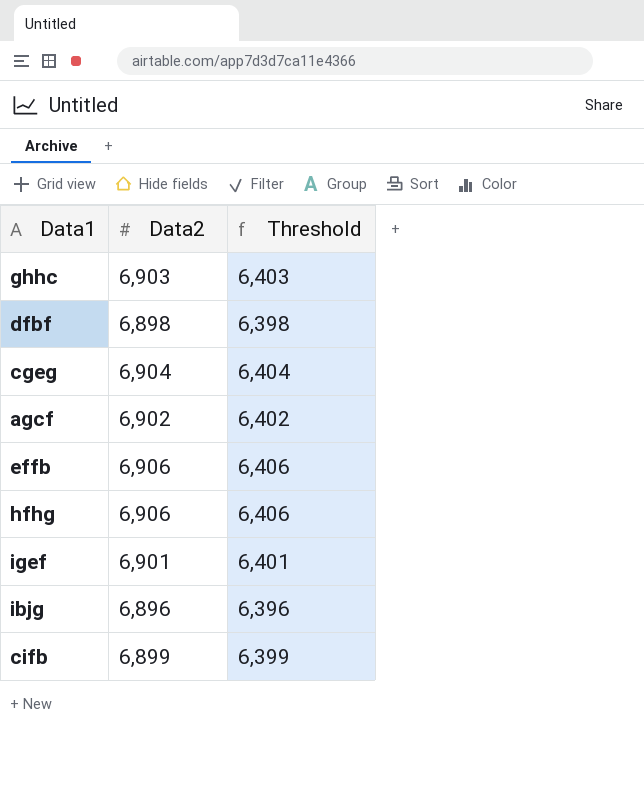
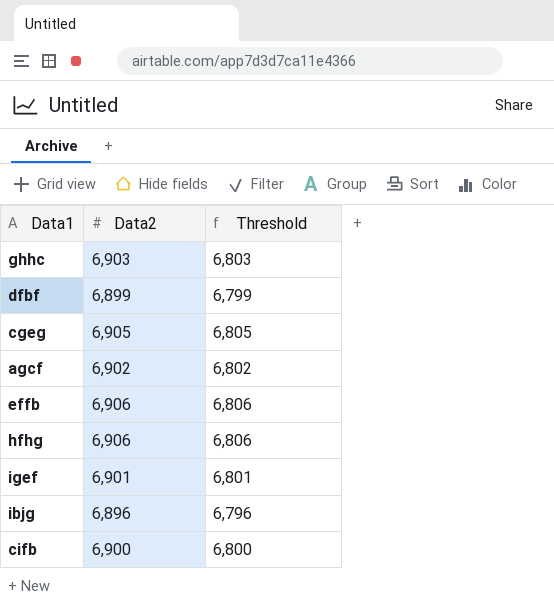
column Threshold | formula: [Data2] - 500 -> [Data2] - 100
dfbf | Data2: 6,898 -> 6,899
cgeg | Data2: 6,904 -> 6,905
cifb | Data2: 6,899 -> 6,900

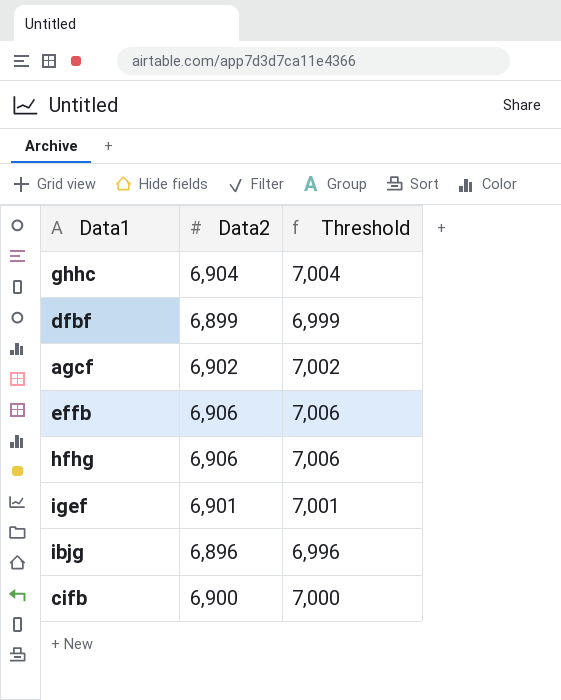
column Threshold | formula: [Data2] - 100 -> [Data2] + 100
row cgeg: 6,905 | 6,805 -> none
ghhc | Data2: 6,903 -> 6,904

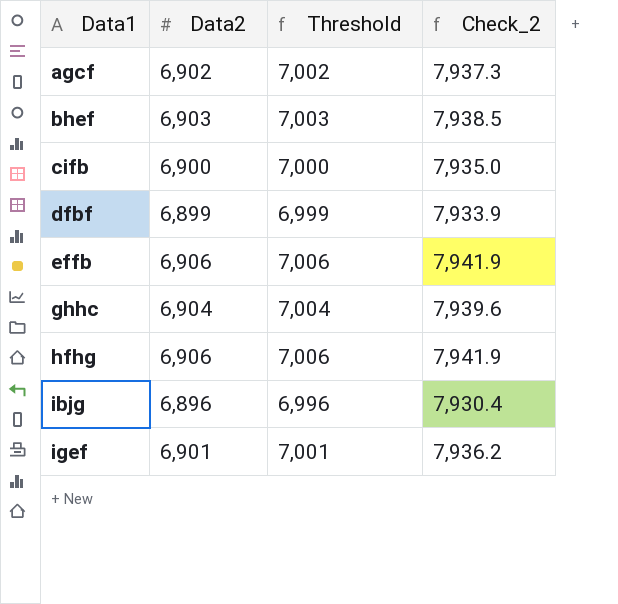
row order: none -> Data1 ascending
column Check_2 | formula: none -> [Data2] * 1.15
row bhef: none -> 6,903 | 7,003 | 7,938.5

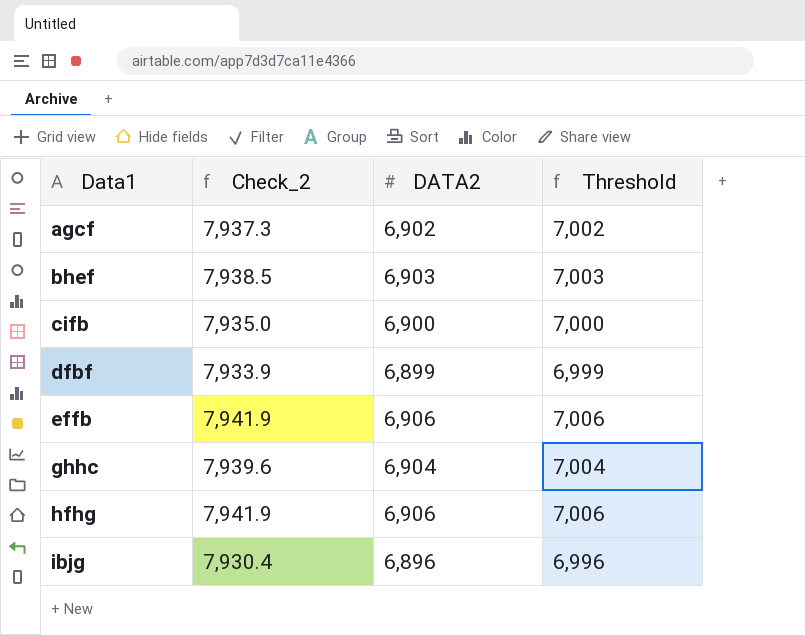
column Check_2 | position: 4 -> 2
column name: Data2 -> DATA2
row igef: 6,901 | 7,001 | 7,936.2 -> none

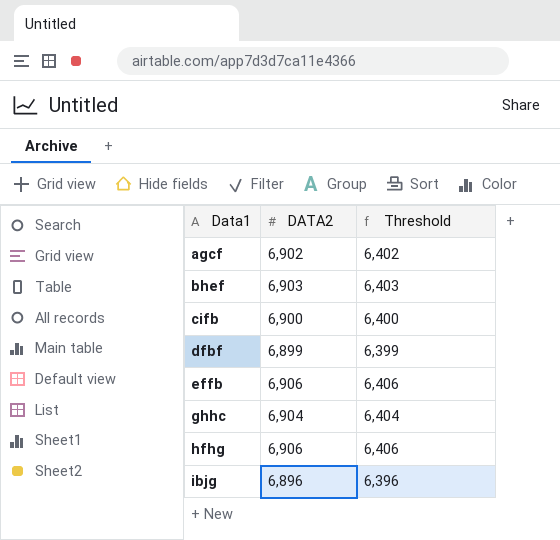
column Check_2 | formula: [DATA2] * 1.15 -> none
column Threshold | formula: [DATA2] + 100 -> [DATA2] - 500

